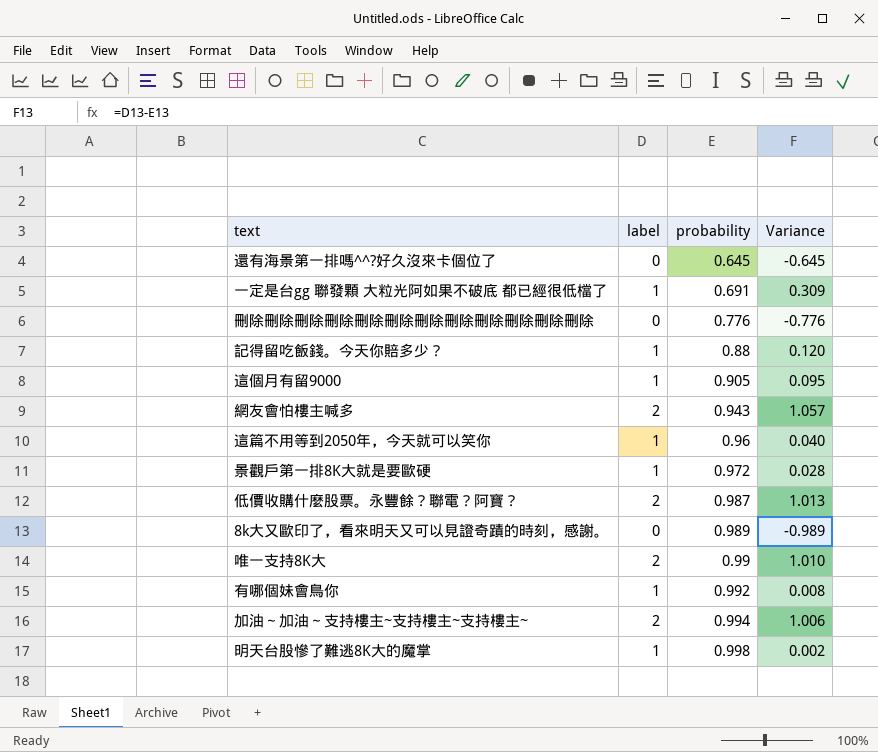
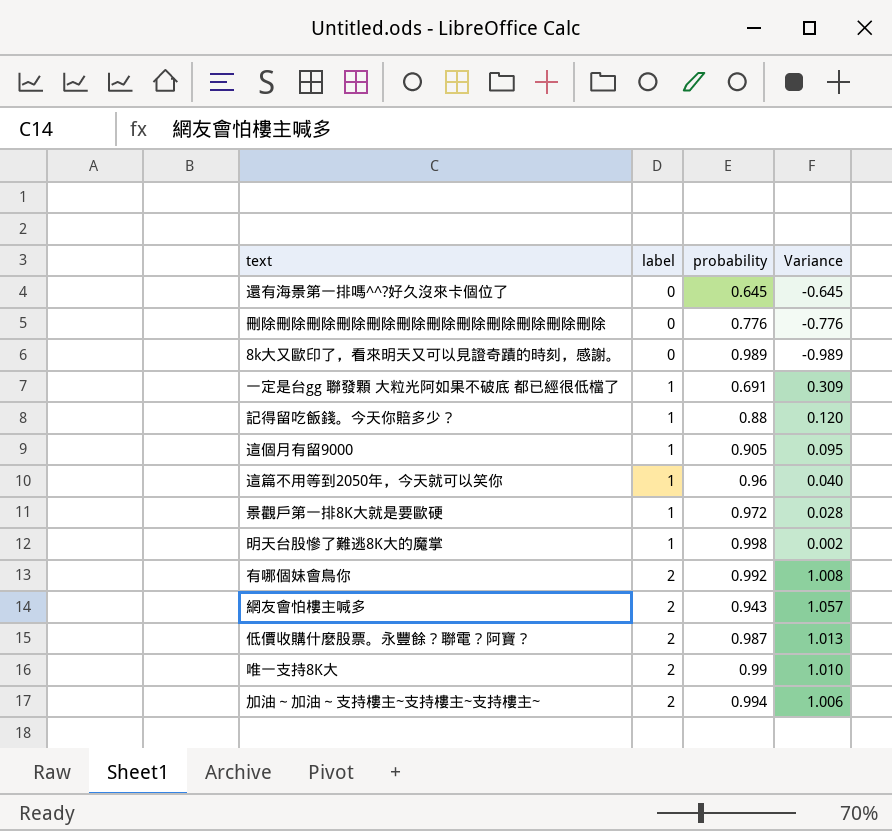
row order: probability ascending -> label ascending
有哪個妹會鳥你 | label: 1 -> 2
有哪個妹會鳥你 | Variance: 0.008 -> 1.008

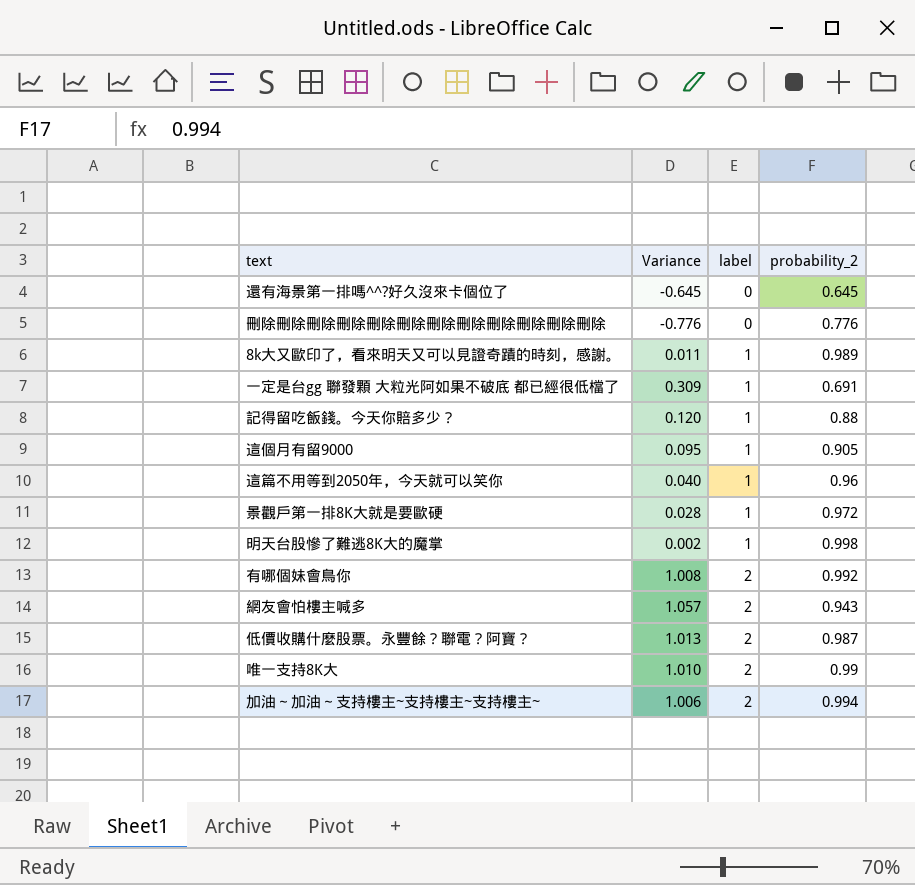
column Variance | position: 4 -> 2
column name: probability -> probability_2
8k大又歐印了，看來明天又可以見證奇蹟的時刻，感謝。 | Variance: -0.989 -> 0.011
8k大又歐印了，看來明天又可以見證奇蹟的時刻，感謝。 | label: 0 -> 1

